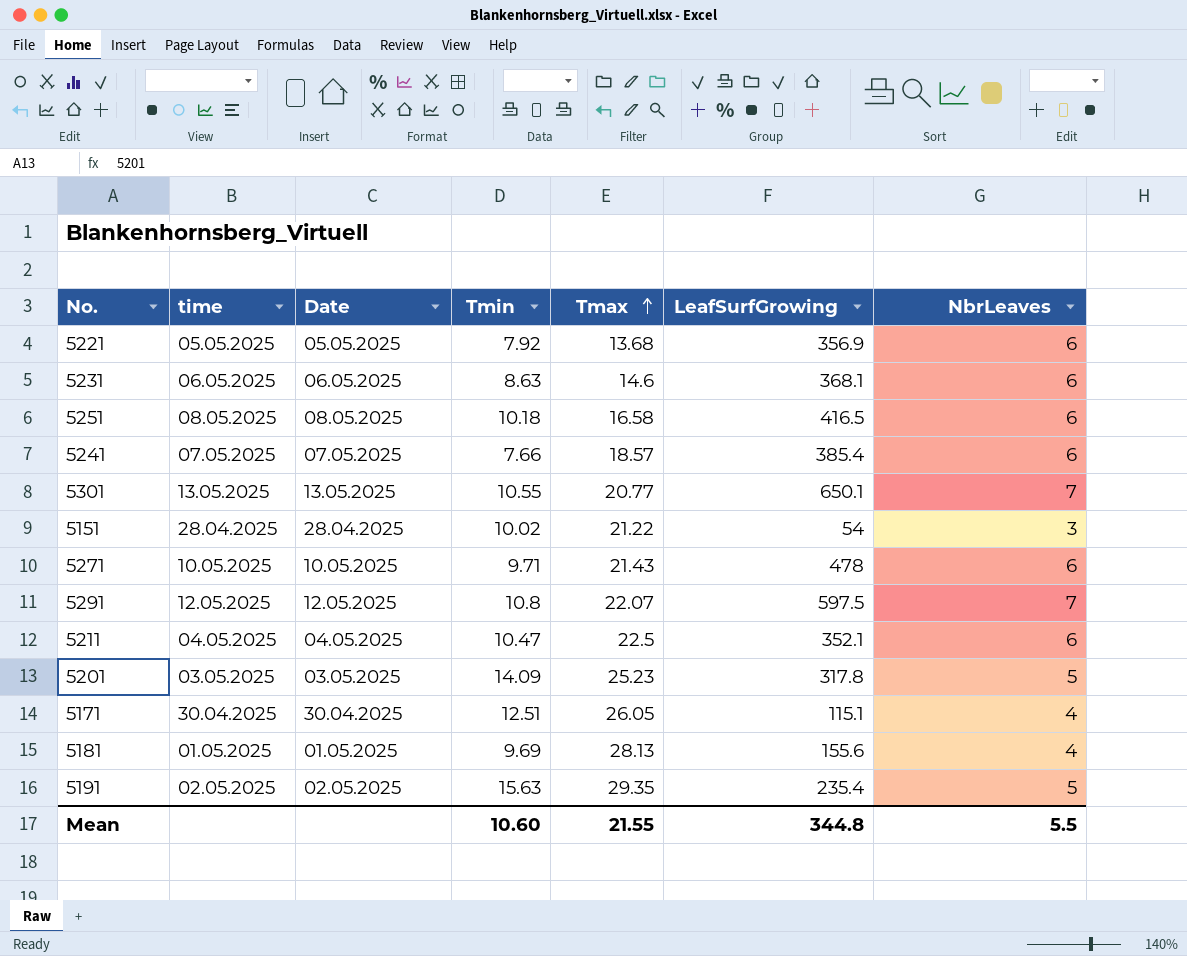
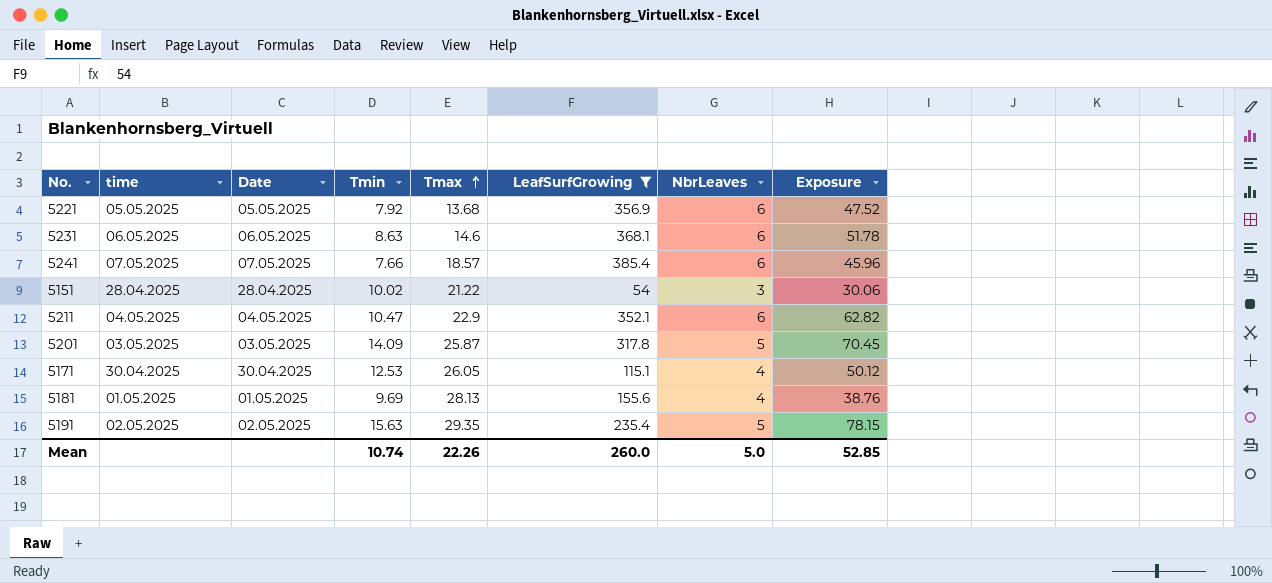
filter: none -> LeafSurfGrowing <= 385.4
column Exposure | formula: none -> [Tmin] * [NbrLeaves]
5211 | Tmax: 22.5 -> 22.9
5201 | Tmax: 25.23 -> 25.87
5171 | Tmin: 12.51 -> 12.53
Mean | Tmin: 10.60 -> 10.74
Mean | Tmax: 21.55 -> 22.26
Mean | LeafSurfGrowing: 344.8 -> 260.0
Mean | NbrLeaves: 5.5 -> 5.0

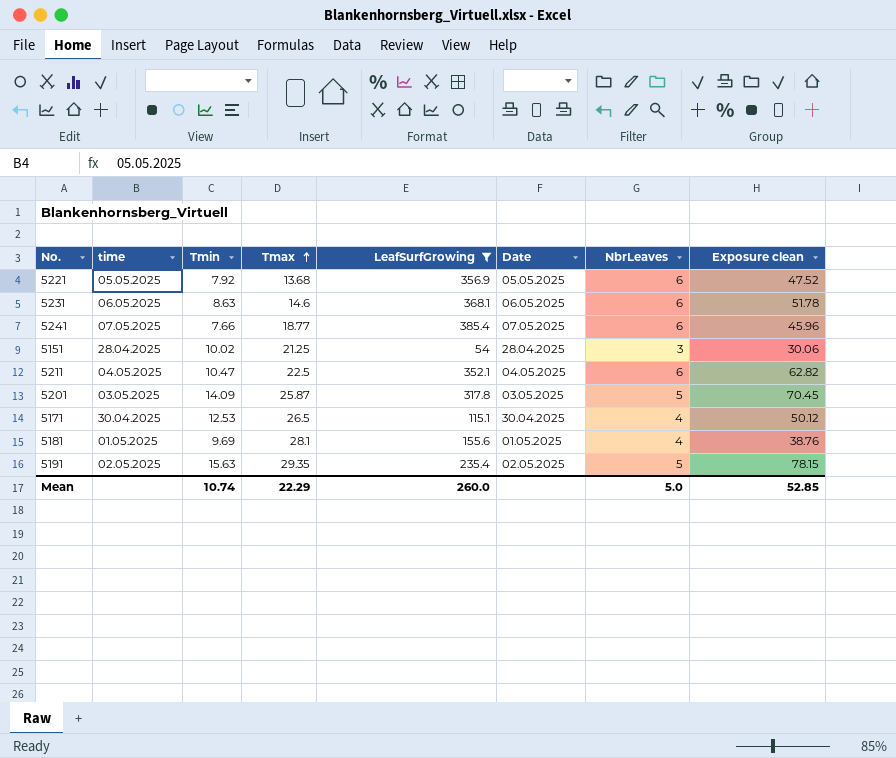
column Date | position: 3 -> 6
column name: Exposure -> Exposure clean
5241 | Tmax: 18.57 -> 18.77
5151 | Tmax: 21.22 -> 21.25
5211 | Tmax: 22.9 -> 22.5
5171 | Tmax: 26.05 -> 26.5
5181 | Tmax: 28.13 -> 28.1
Mean | Tmax: 22.26 -> 22.29

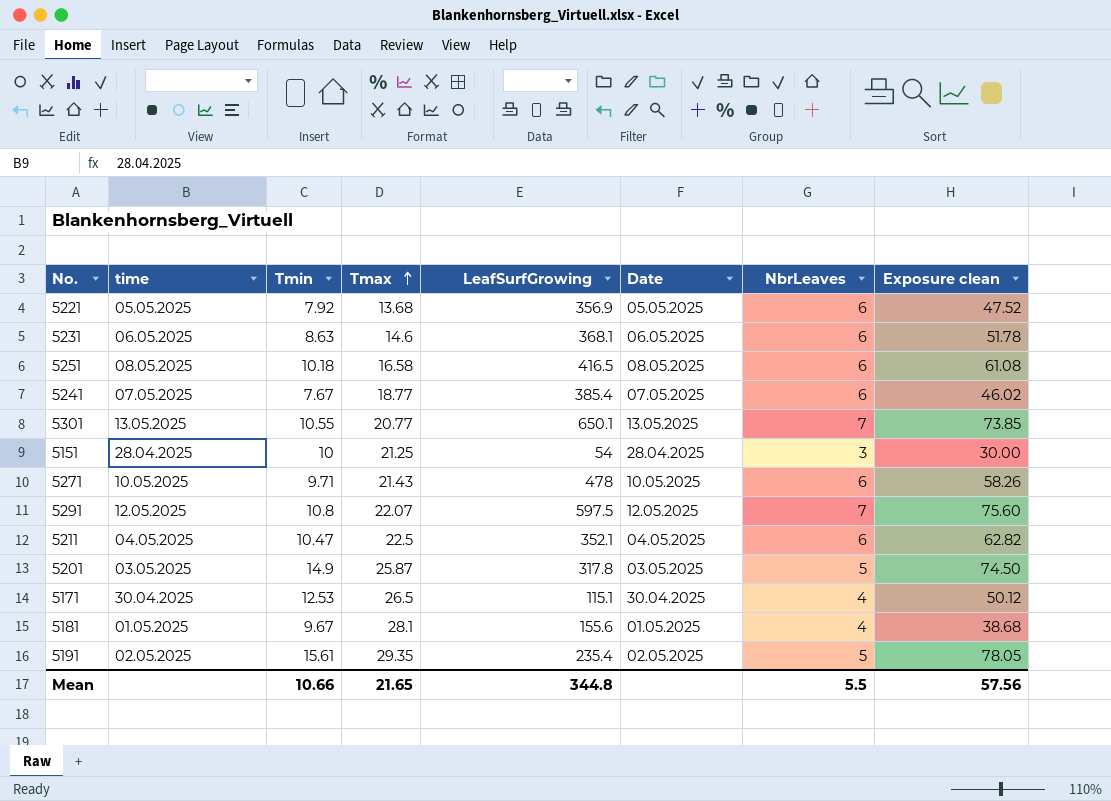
filter: LeafSurfGrowing <= 385.4 -> none
5241 | Tmin: 7.66 -> 7.67
5241 | Exposure clean: 45.96 -> 46.02
5151 | Tmin: 10.02 -> 10
5151 | Exposure clean: 30.06 -> 30.00
5201 | Tmin: 14.09 -> 14.9
5201 | Exposure clean: 70.45 -> 74.50
5181 | Tmin: 9.69 -> 9.67
5181 | Exposure clean: 38.76 -> 38.68
5191 | Tmin: 15.63 -> 15.61
5191 | Exposure clean: 78.15 -> 78.05
Mean | Tmin: 10.74 -> 10.66
Mean | Tmax: 22.29 -> 21.65
Mean | LeafSurfGrowing: 260.0 -> 344.8
Mean | NbrLeaves: 5.0 -> 5.5
Mean | Exposure clean: 52.85 -> 57.56

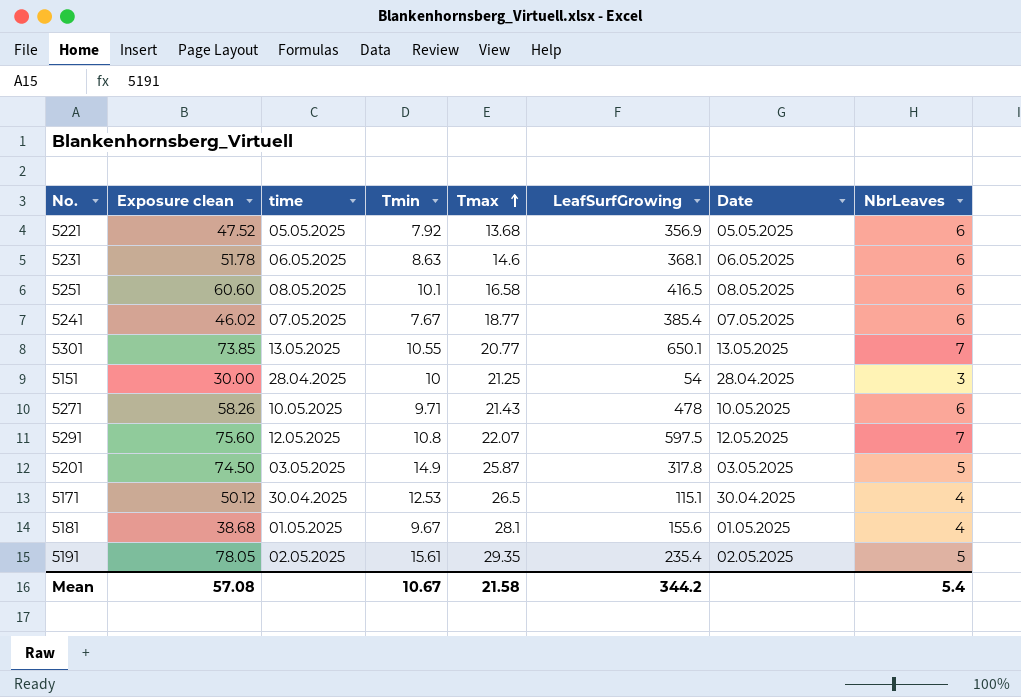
column Exposure clean | position: 8 -> 2
row 5211: 04.05.2025 | 10.47 | 22.5 | 352.1 | 04.05.2025 | 6 | 62.82 -> none
5251 | Exposure clean: 61.08 -> 60.60
5251 | Tmin: 10.18 -> 10.1
Mean | Exposure clean: 57.56 -> 57.08
Mean | Tmin: 10.66 -> 10.67
Mean | Tmax: 21.65 -> 21.58
Mean | LeafSurfGrowing: 344.8 -> 344.2
Mean | NbrLeaves: 5.5 -> 5.4

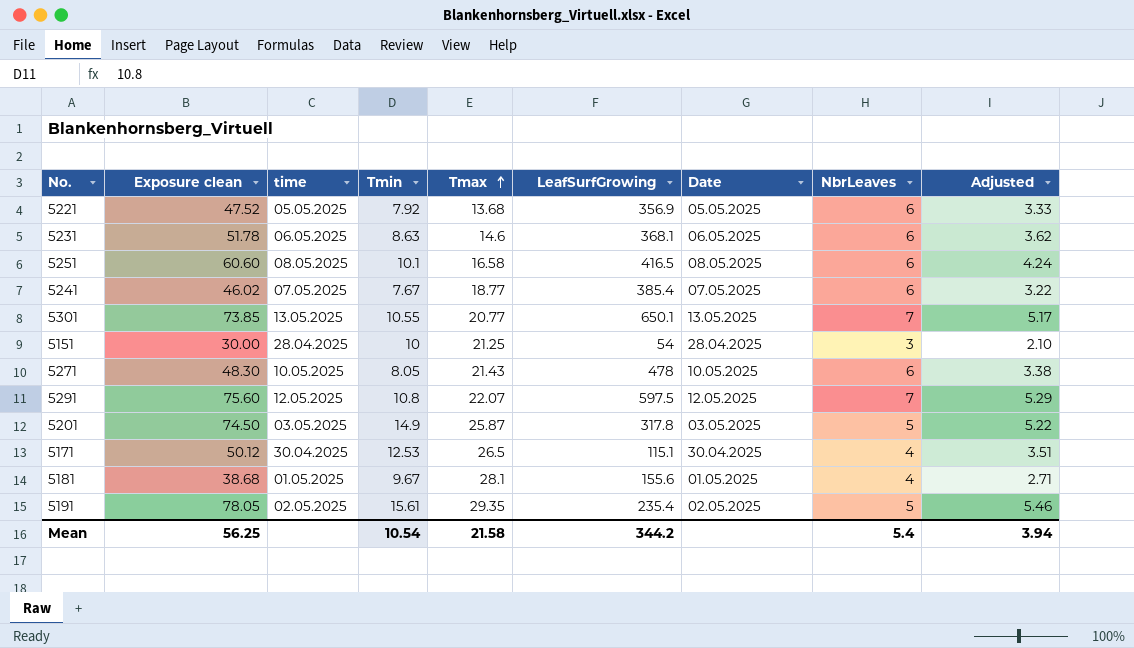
column Adjusted | formula: none -> [Exposure clean] * 0.07
5271 | Exposure clean: 58.26 -> 48.30
5271 | Tmin: 9.71 -> 8.05
Mean | Exposure clean: 57.08 -> 56.25
Mean | Tmin: 10.67 -> 10.54

